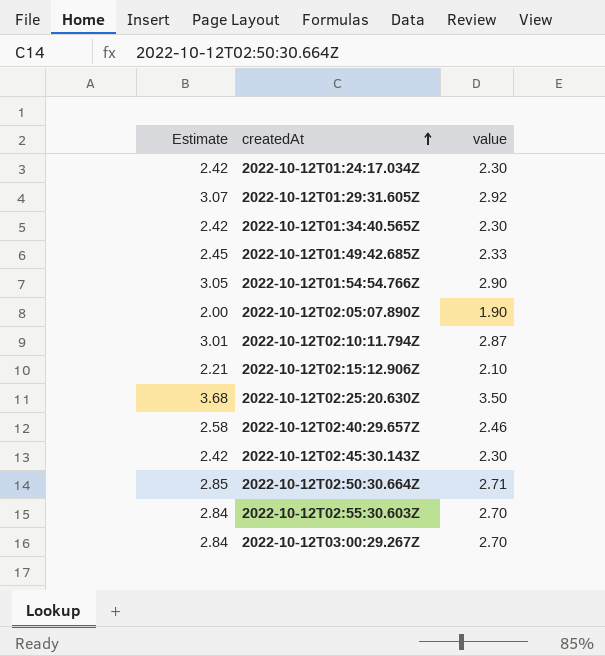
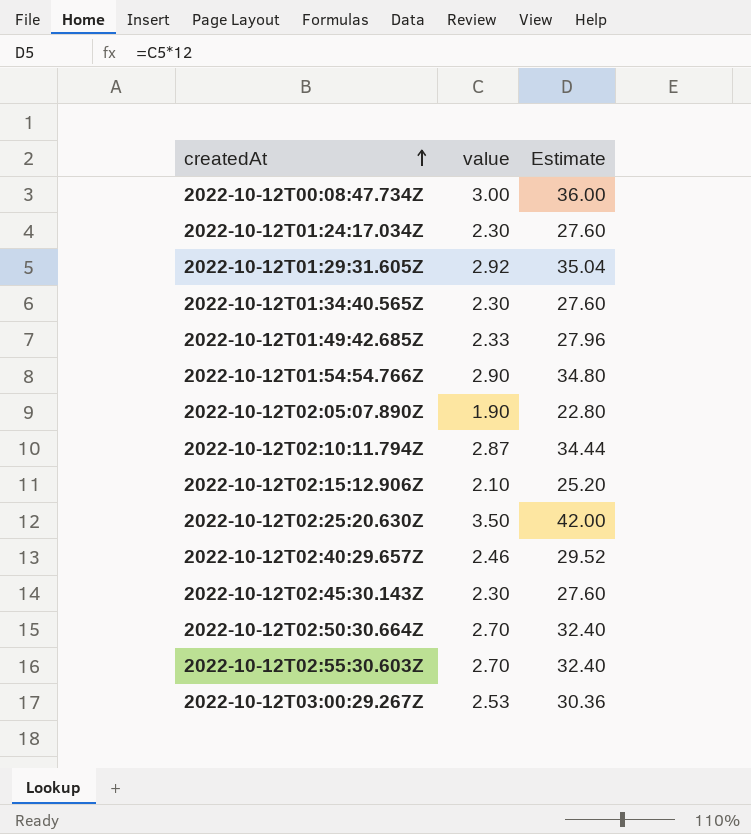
column Estimate | formula: [value] * 1.05 -> [value] * 12
column Estimate | position: 1 -> 3
row 2022-10-12T00:08:47.734Z: none -> 3.00 | 36.00
2022-10-12T02:50:30.664Z | value: 2.71 -> 2.70
2022-10-12T03:00:29.267Z | value: 2.70 -> 2.53

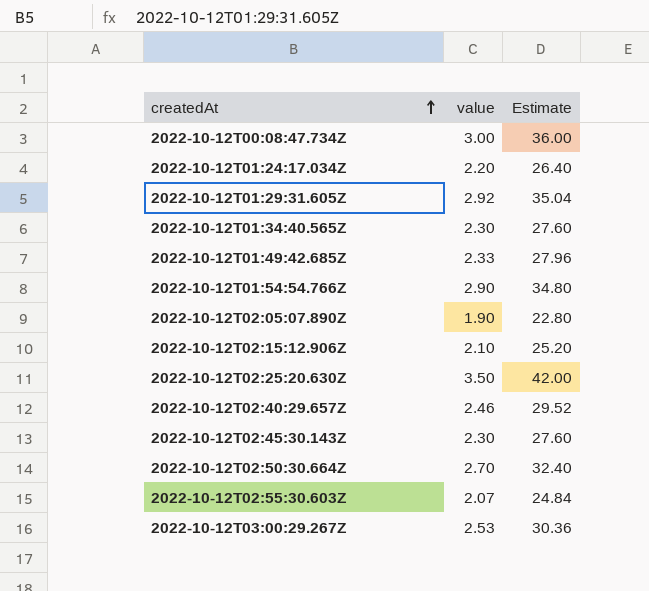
row 2022-10-12T02:10:11.794Z: 2.87 | 34.44 -> none
2022-10-12T01:24:17.034Z | value: 2.30 -> 2.20
2022-10-12T01:24:17.034Z | Estimate: 27.60 -> 26.40
2022-10-12T02:55:30.603Z | value: 2.70 -> 2.07
2022-10-12T02:55:30.603Z | Estimate: 32.40 -> 24.84

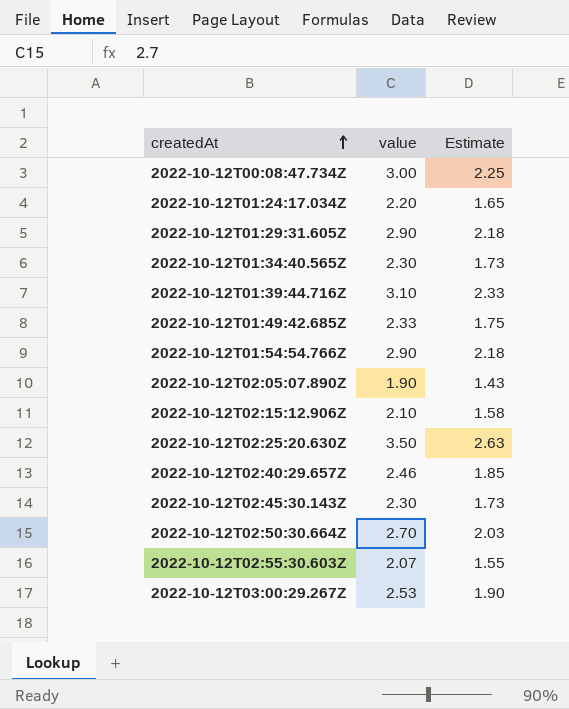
column Estimate | formula: [value] * 12 -> [value] * 0.75
2022-10-12T01:29:31.605Z | value: 2.92 -> 2.90
row 2022-10-12T01:39:44.716Z: none -> 3.10 | 2.33

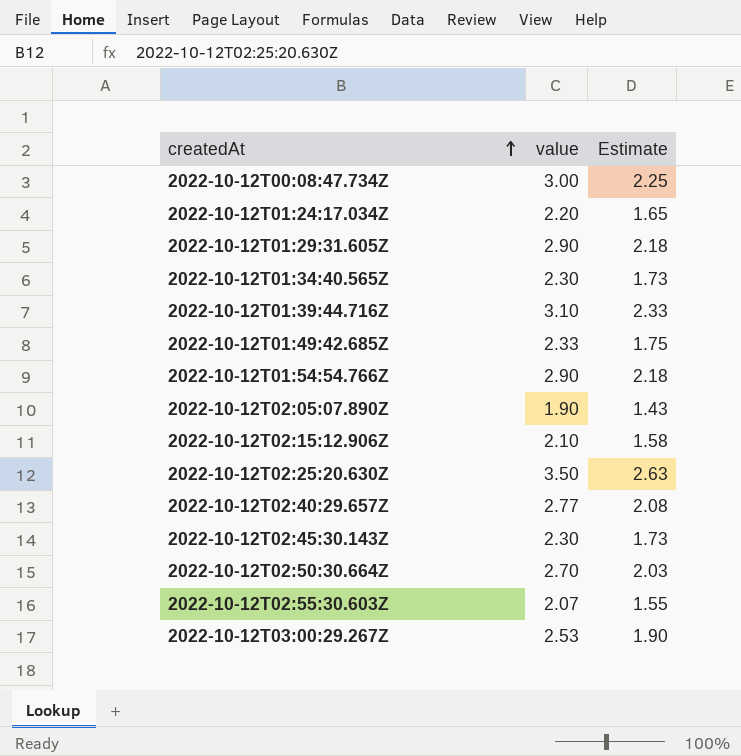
2022-10-12T02:40:29.657Z | value: 2.46 -> 2.77
2022-10-12T02:40:29.657Z | Estimate: 1.85 -> 2.08

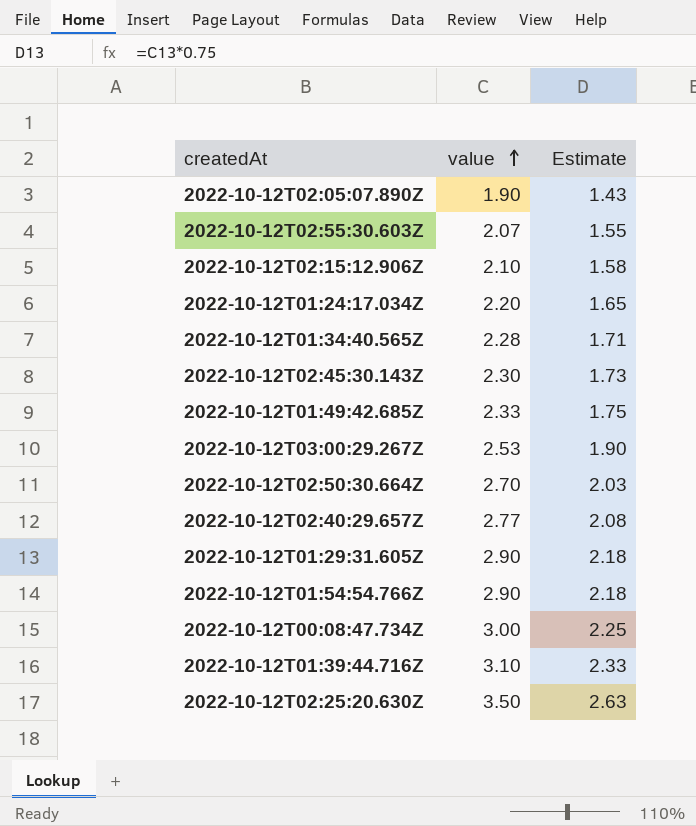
row order: createdAt ascending -> value ascending
2022-10-12T01:34:40.565Z | value: 2.30 -> 2.28
2022-10-12T01:34:40.565Z | Estimate: 1.73 -> 1.71

